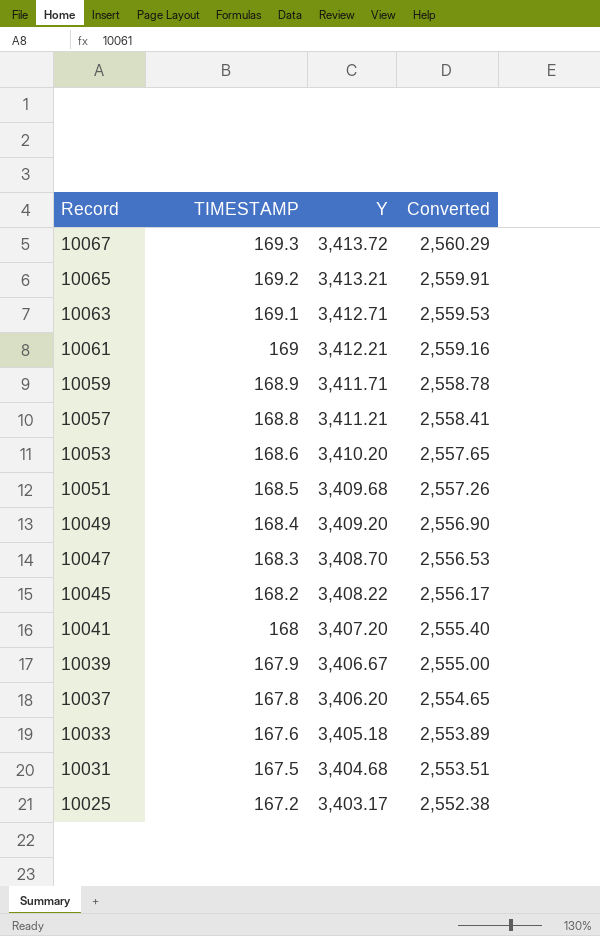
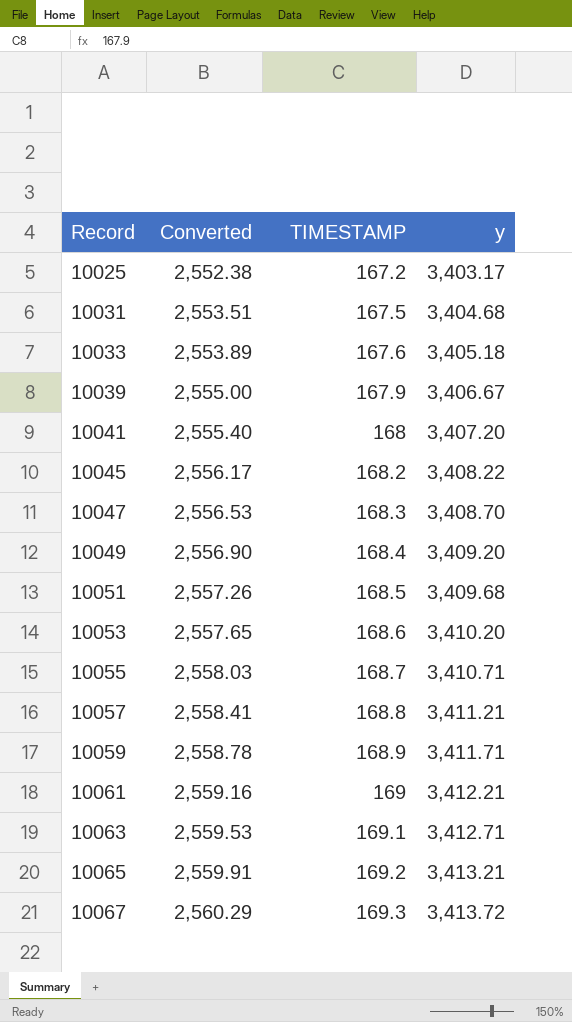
row order: Record descending -> Record ascending
column Converted | position: 4 -> 2
column name: Y -> y
row 10037: 167.8 | 3,406.20 | 2,554.65 -> none
row 10055: none -> 2,558.03 | 168.7 | 3,410.71

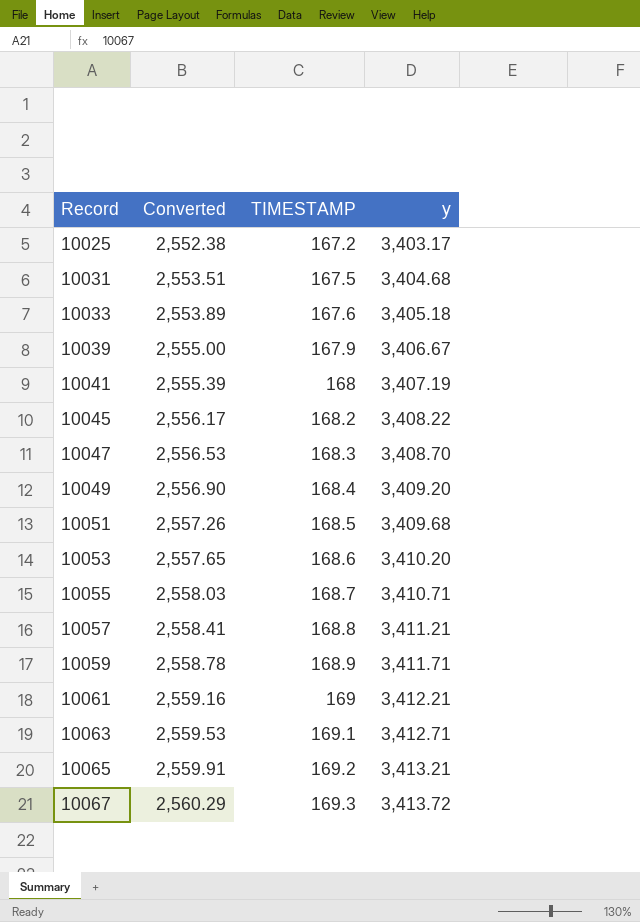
10041 | Converted: 2,555.40 -> 2,555.39
10041 | y: 3,407.20 -> 3,407.19

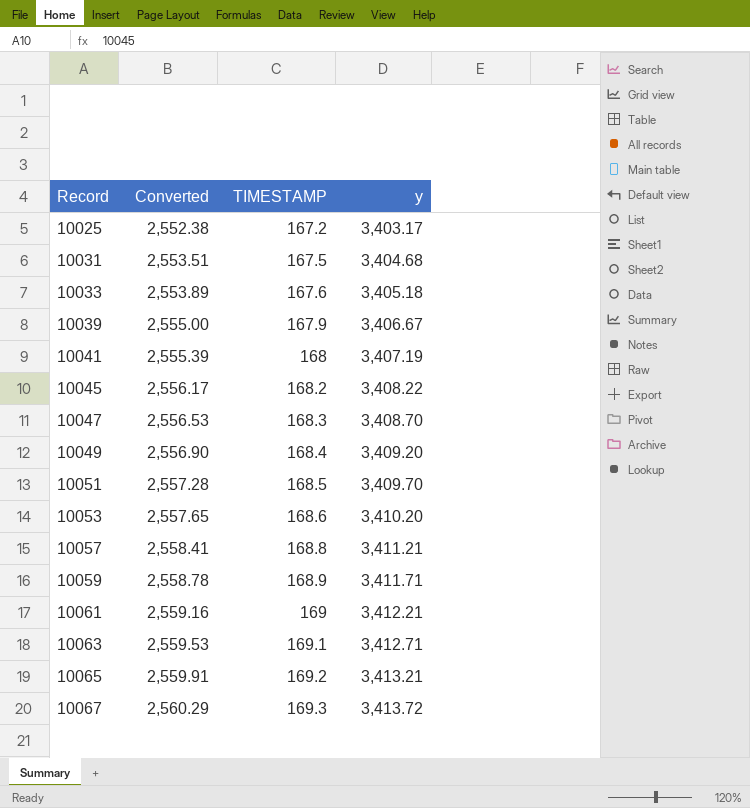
row 10055: 2,558.03 | 168.7 | 3,410.71 -> none
10051 | Converted: 2,557.26 -> 2,557.28
10051 | y: 3,409.68 -> 3,409.70

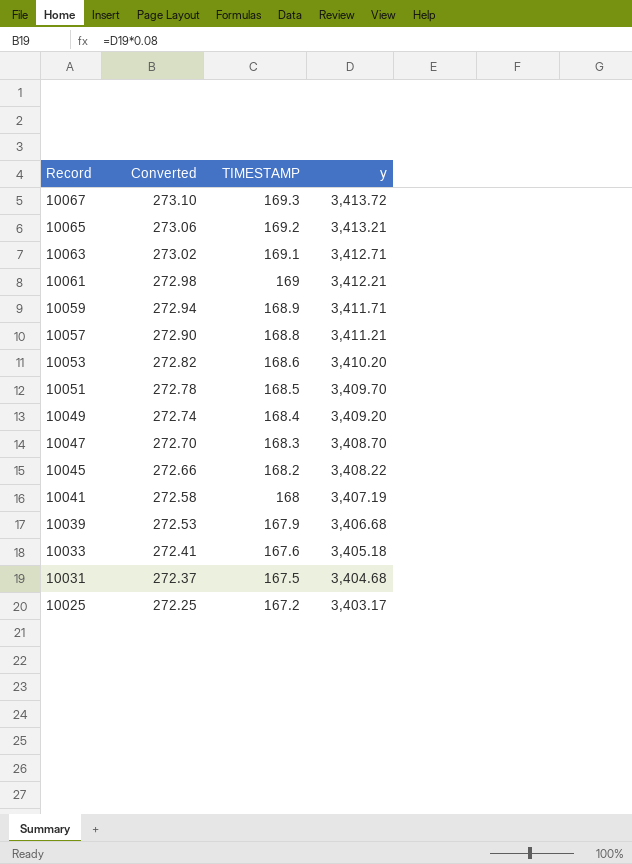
row order: Record ascending -> Record descending
column Converted | formula: [y] * 0.75 -> [y] * 0.08
10039 | y: 3,406.67 -> 3,406.68

